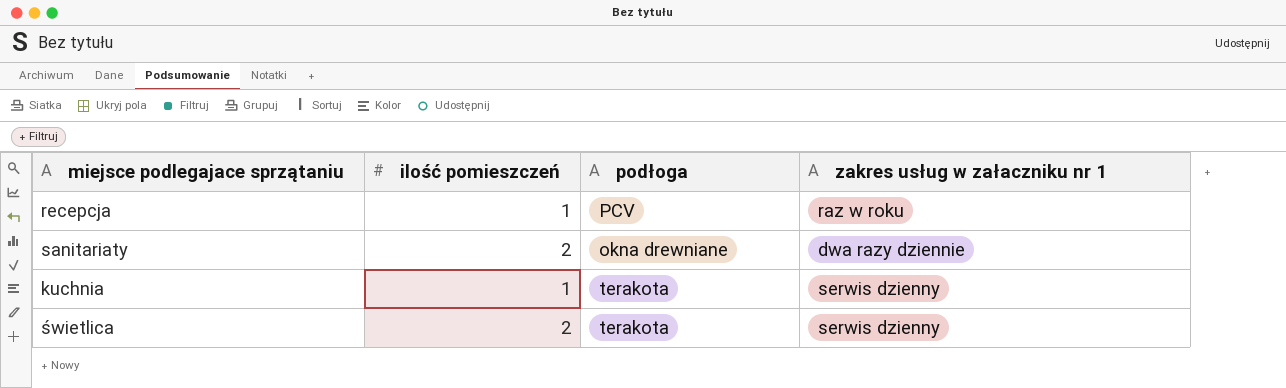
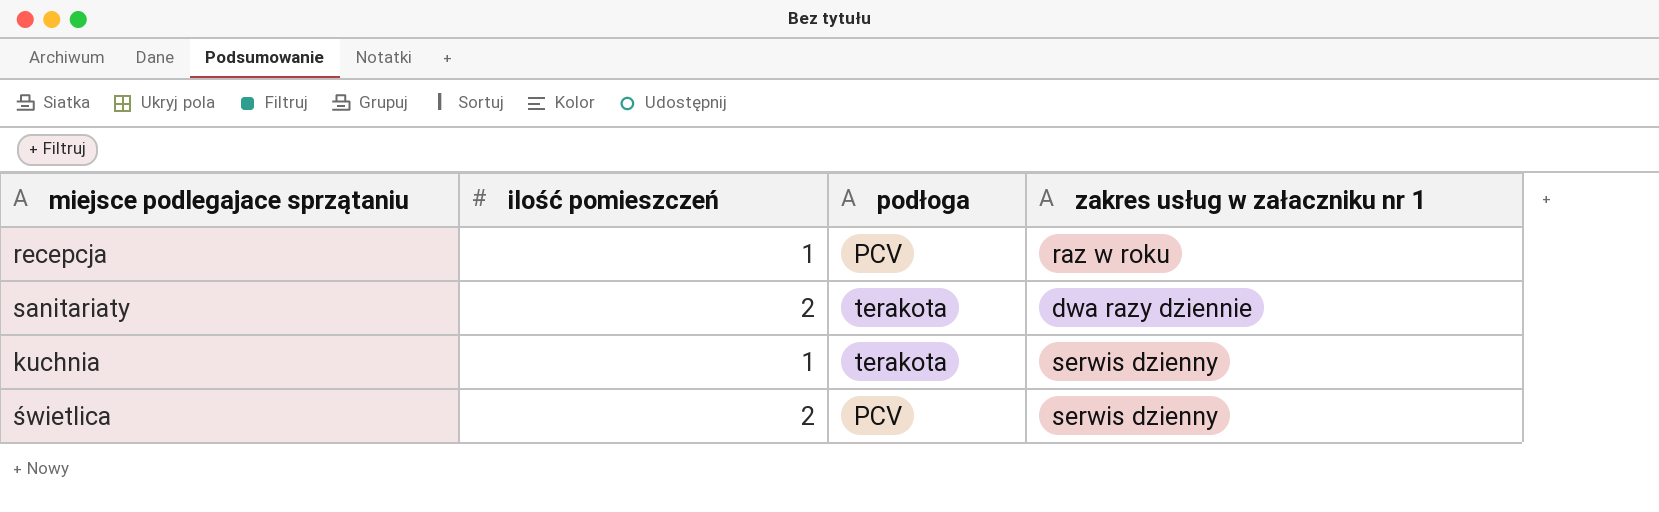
sanitariaty | podłoga: okna drewniane -> terakota
świetlica | podłoga: terakota -> PCV

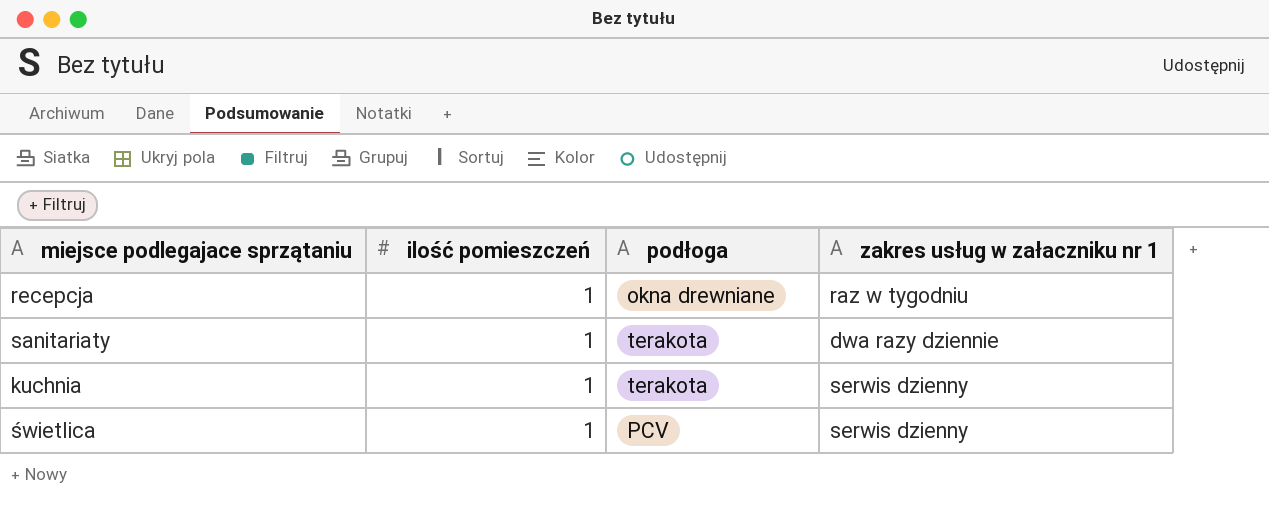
recepcja | podłoga: PCV -> okna drewniane
recepcja | zakres usług w załaczniku nr 1: raz w roku -> raz w tygodniu
sanitariaty | ilość pomieszczeń: 2 -> 1
świetlica | ilość pomieszczeń: 2 -> 1

